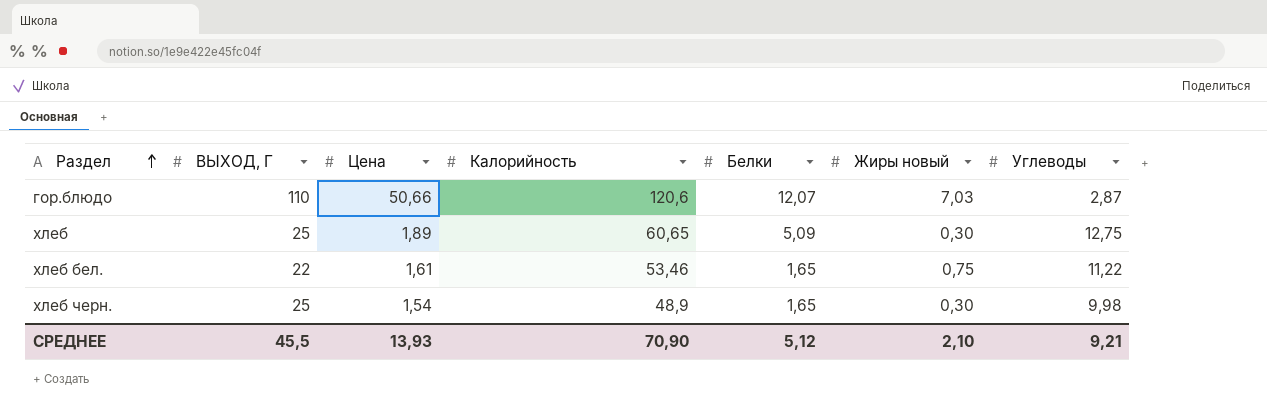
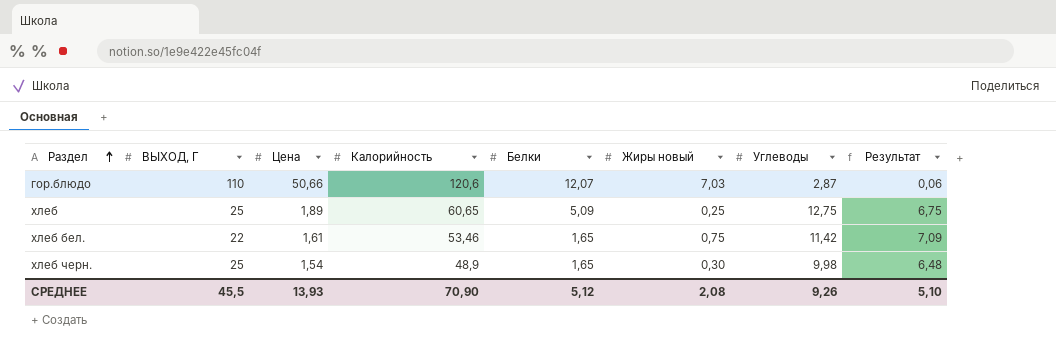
column Результат | formula: none -> [Углеводы] / [Цена]
хлеб | Жиры новый: 0,30 -> 0,25
хлеб бел. | Углеводы: 11,22 -> 11,42
СРЕДНЕЕ | Жиры новый: 2,10 -> 2,08
СРЕДНЕЕ | Углеводы: 9,21 -> 9,26

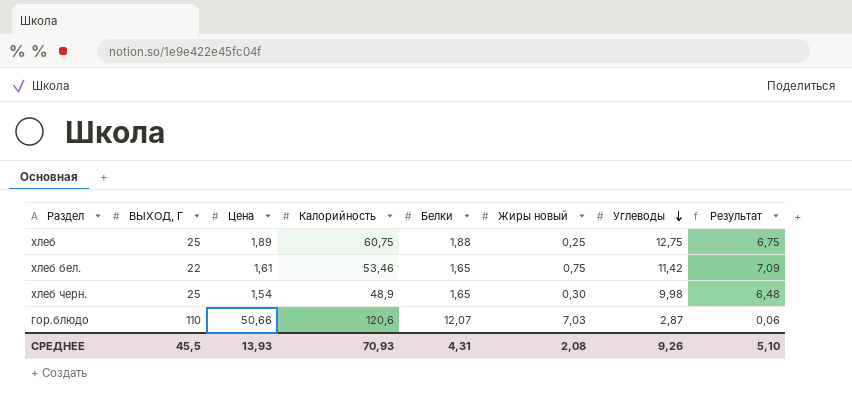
row order: Раздел ascending -> Углеводы descending
хлеб | Калорийность: 60,65 -> 60,75
хлеб | Белки: 5,09 -> 1,88
СРЕДНЕЕ | Калорийность: 70,90 -> 70,93
СРЕДНЕЕ | Белки: 5,12 -> 4,31

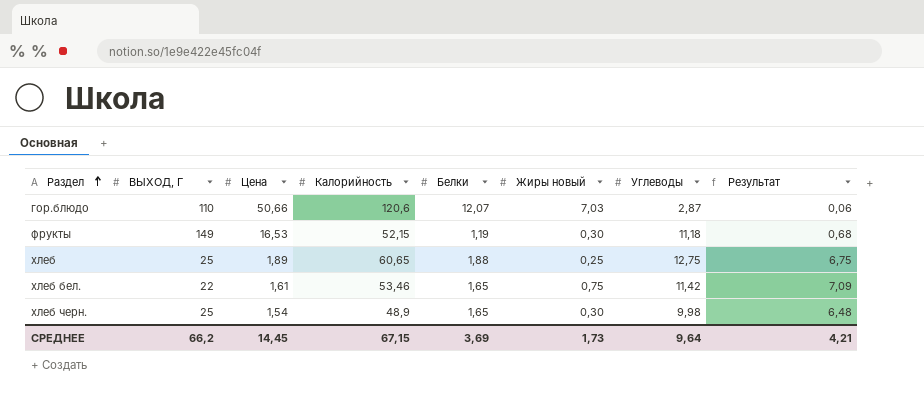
row order: Углеводы descending -> Раздел ascending
row фрукты: none -> 149 | 16,53 | 52,15 | 1,19 | 0,30 | 11,18 | 0,68
хлеб | Калорийность: 60,75 -> 60,65
СРЕДНЕЕ | ВЫХОД, Г: 45,5 -> 66,2
СРЕДНЕЕ | Цена: 13,93 -> 14,45
СРЕДНЕЕ | Калорийность: 70,93 -> 67,15
СРЕДНЕЕ | Белки: 4,31 -> 3,69
СРЕДНЕЕ | Жиры новый: 2,08 -> 1,73
СРЕДНЕЕ | Углеводы: 9,26 -> 9,64
СРЕДНЕЕ | Результат: 5,10 -> 4,21

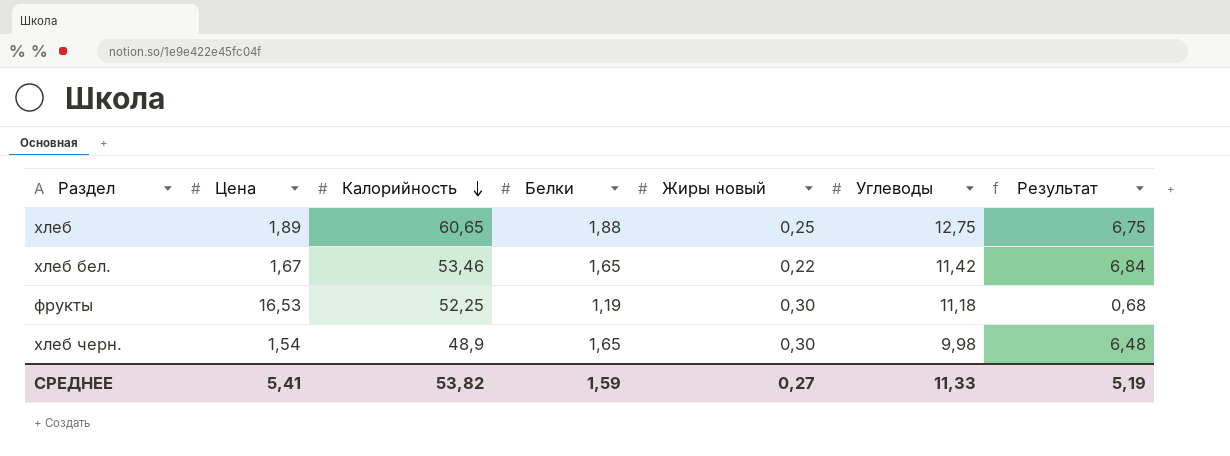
row order: Раздел ascending -> Калорийность descending
column ВЫХОД, Г | position: 2 -> none
row гор.блюдо: 110 | 50,66 | 120,6 | 12,07 | 7,03 | 2,87 | 0,06 -> none
хлеб бел. | Цена: 1,61 -> 1,67
хлеб бел. | Жиры новый: 0,75 -> 0,22
хлеб бел. | Результат: 7,09 -> 6,84
фрукты | Калорийность: 52,15 -> 52,25
СРЕДНЕЕ | Цена: 14,45 -> 5,41
СРЕДНЕЕ | Калорийность: 67,15 -> 53,82
СРЕДНЕЕ | Белки: 3,69 -> 1,59
СРЕДНЕЕ | Жиры новый: 1,73 -> 0,27
СРЕДНЕЕ | Углеводы: 9,64 -> 11,33
СРЕДНЕЕ | Результат: 4,21 -> 5,19

